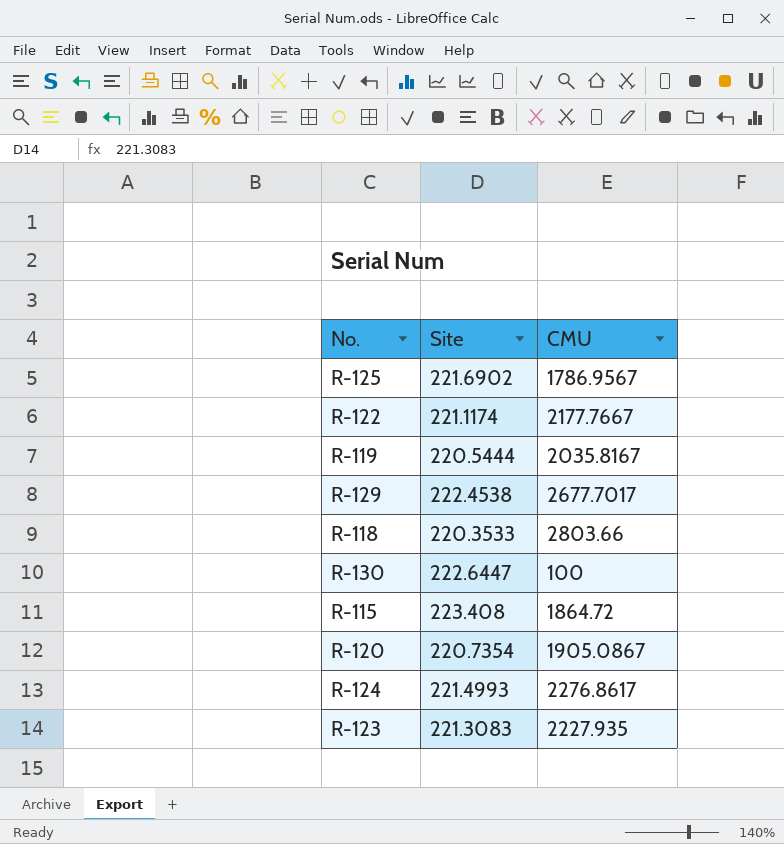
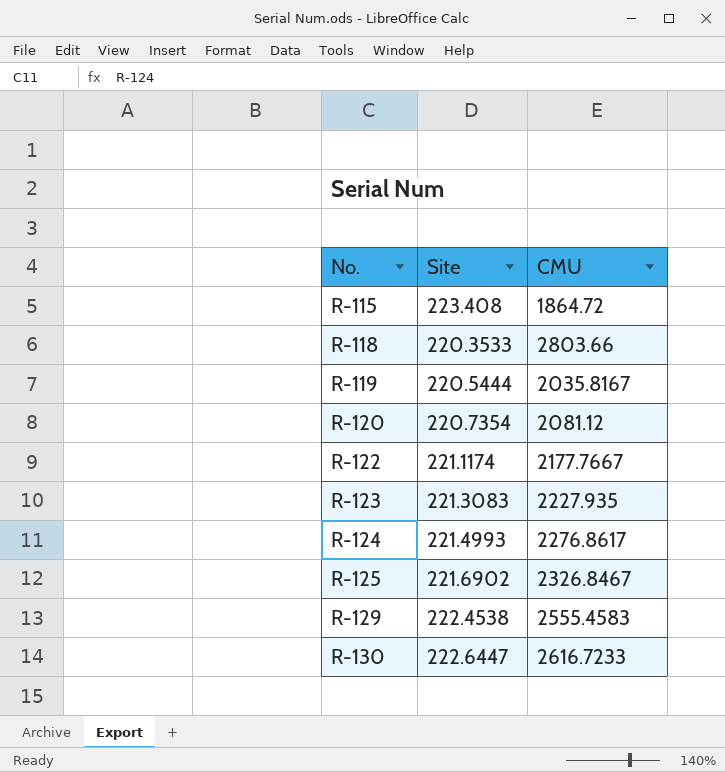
row order: none -> No. ascending
R-120 | CMU: 1905.0867 -> 2081.12
R-125 | CMU: 1786.9567 -> 2326.8467
R-129 | CMU: 2677.7017 -> 2555.4583
R-130 | CMU: 100 -> 2616.7233

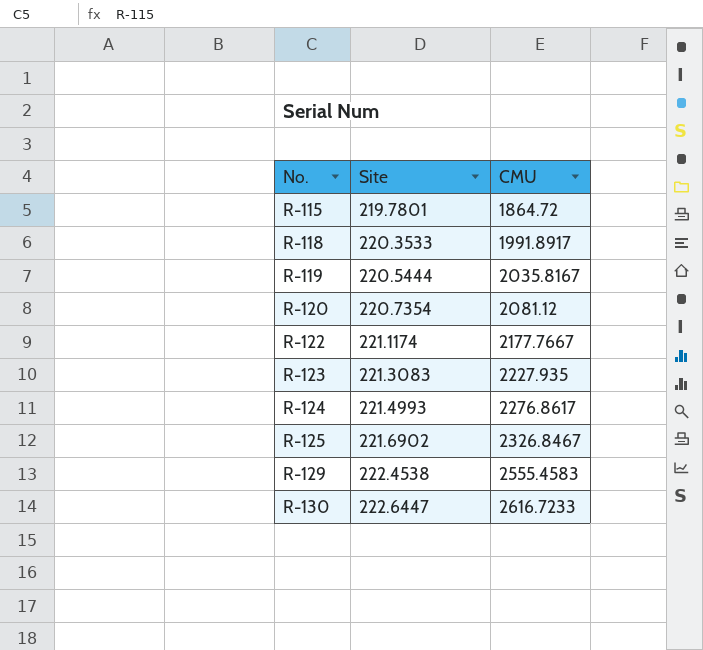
R-115 | Site: 223.408 -> 219.7801
R-118 | CMU: 2803.66 -> 1991.8917

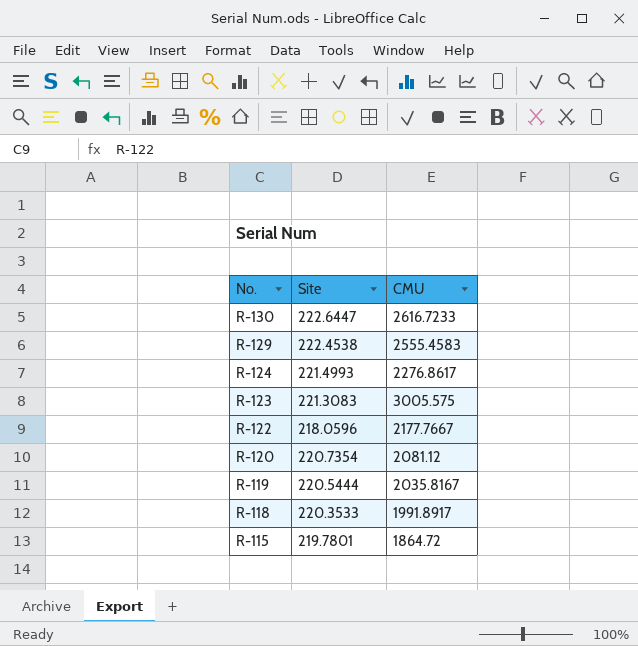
row order: No. ascending -> No. descending
row R-125: 221.6902 | 2326.8467 -> none
R-123 | CMU: 2227.935 -> 3005.575
R-122 | Site: 221.1174 -> 218.0596

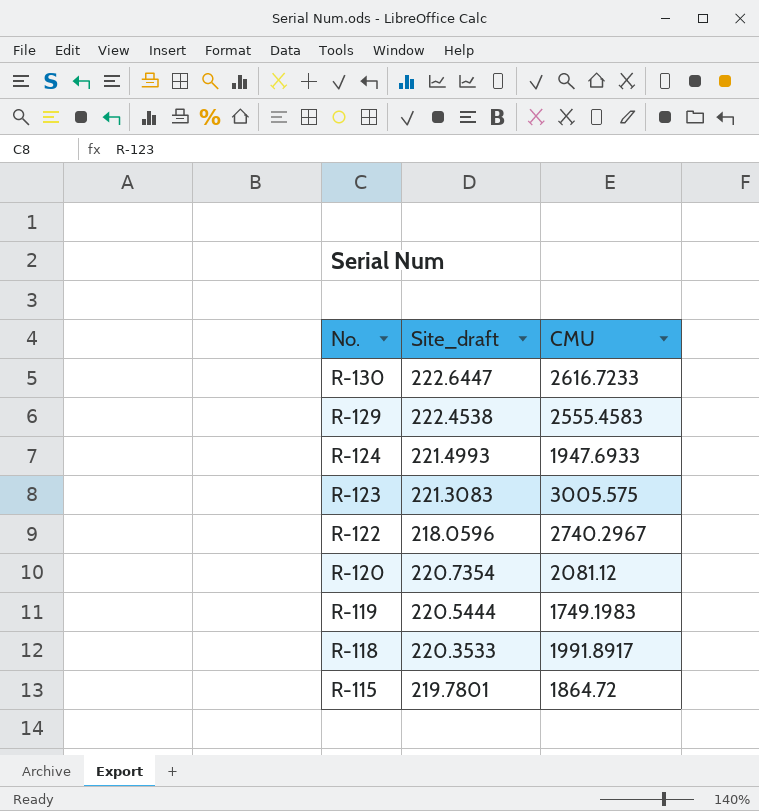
column name: Site -> Site_draft
R-124 | CMU: 2276.8617 -> 1947.6933
R-122 | CMU: 2177.7667 -> 2740.2967
R-119 | CMU: 2035.8167 -> 1749.1983

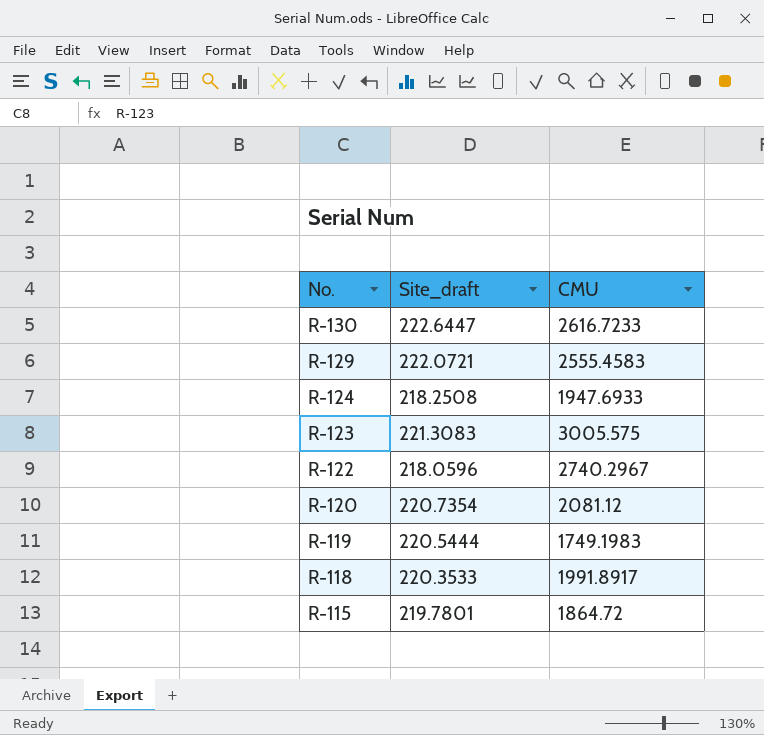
R-129 | Site_draft: 222.4538 -> 222.0721
R-124 | Site_draft: 221.4993 -> 218.2508

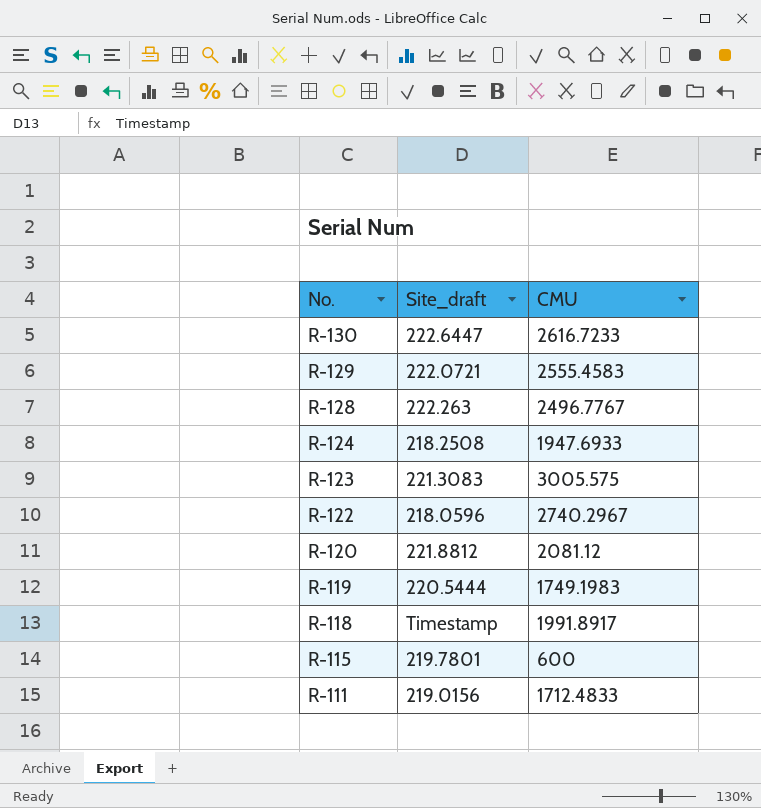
row R-128: none -> 222.263 | 2496.7767
R-120 | Site_draft: 220.7354 -> 221.8812
R-118 | Site_draft: 220.3533 -> Timestamp
R-115 | CMU: 1864.72 -> 600
row R-111: none -> 219.0156 | 1712.4833

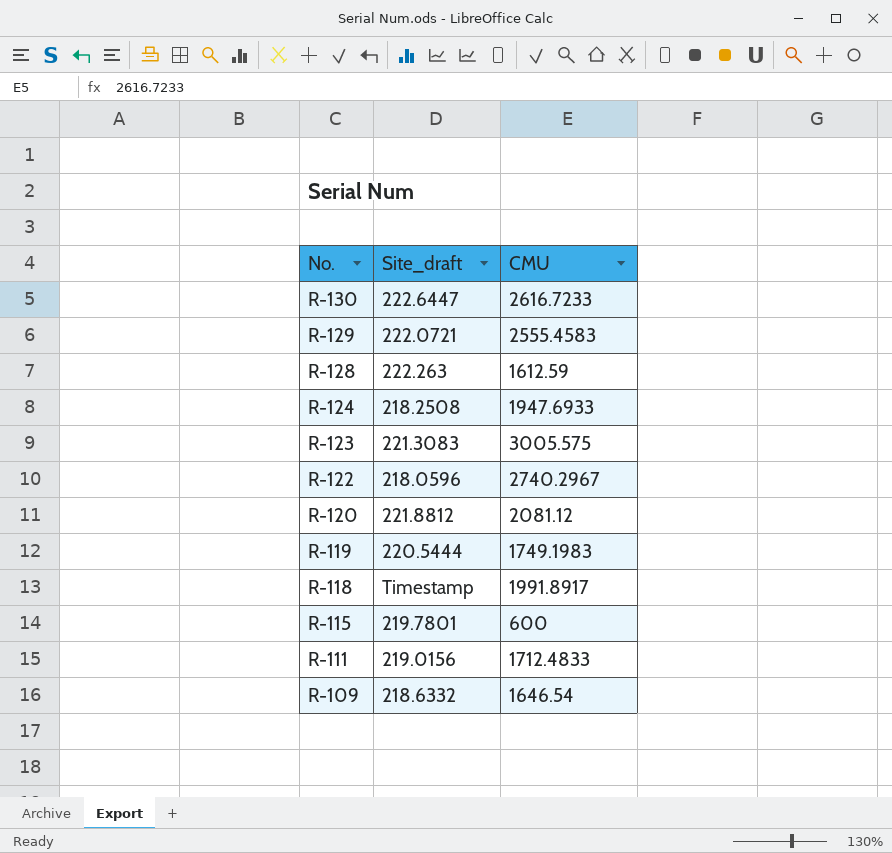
R-128 | CMU: 2496.7767 -> 1612.59
row R-109: none -> 218.6332 | 1646.54

